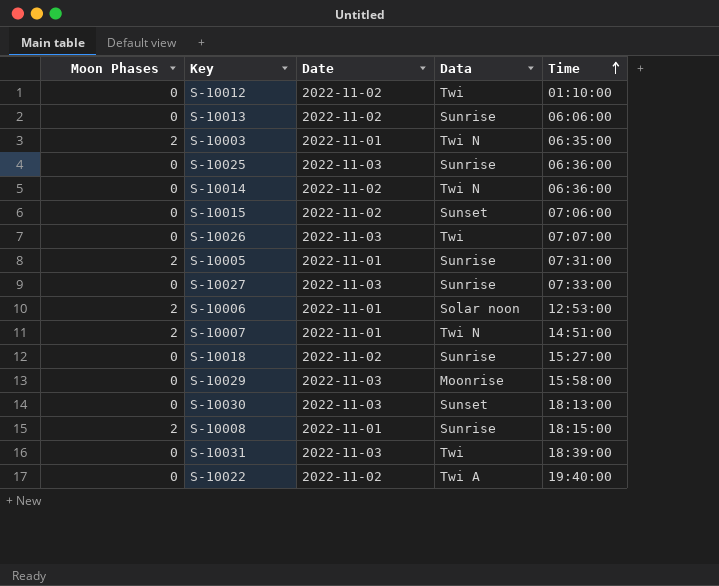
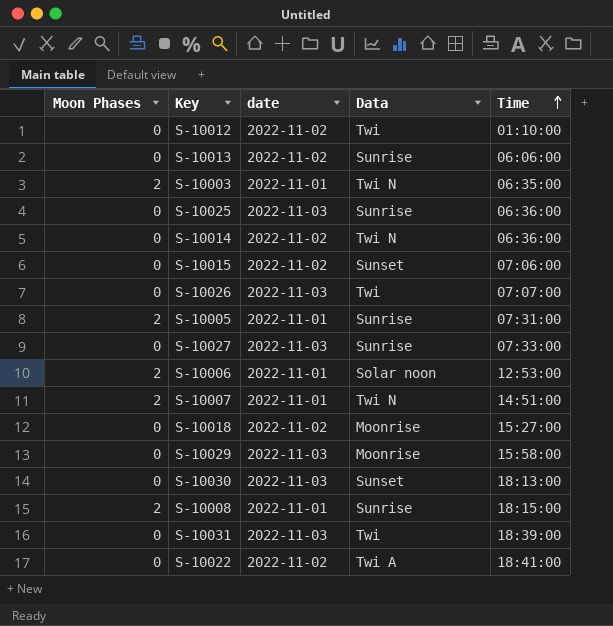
column name: Date -> date
S-10018 | Data: Sunrise -> Moonrise
S-10022 | Time: 19:40:00 -> 18:41:00

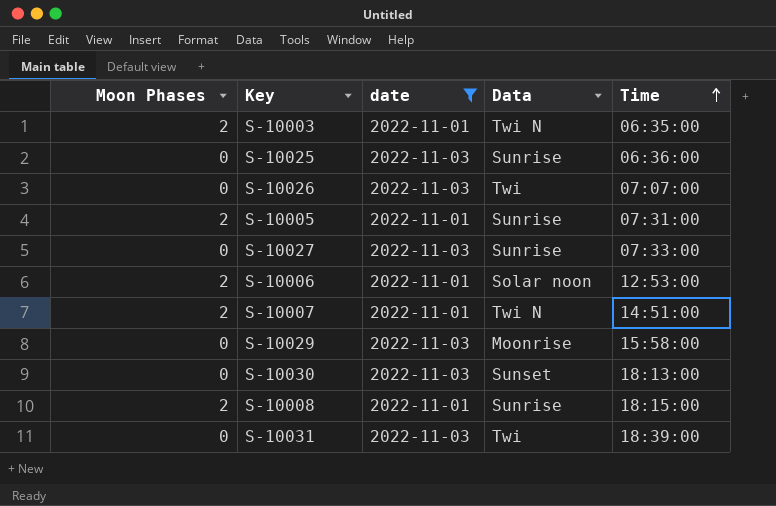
filter: none -> date != 2022-11-02

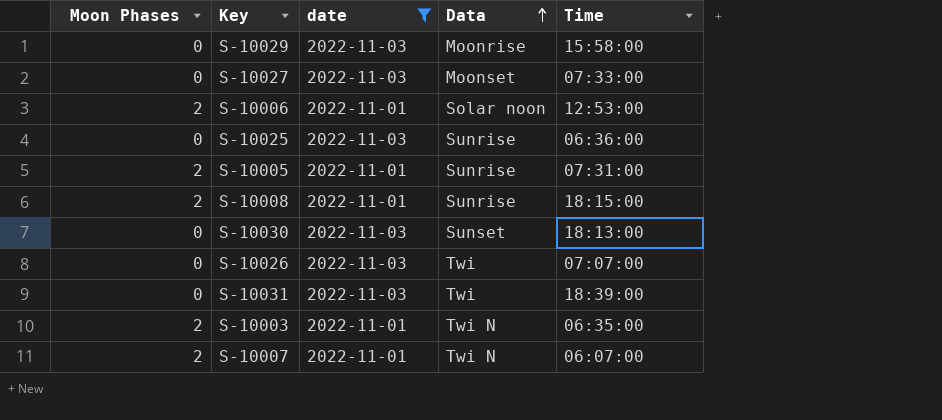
row order: Time ascending -> Data ascending
S-10027 | Data: Sunrise -> Moonset
S-10007 | Time: 14:51:00 -> 06:07:00

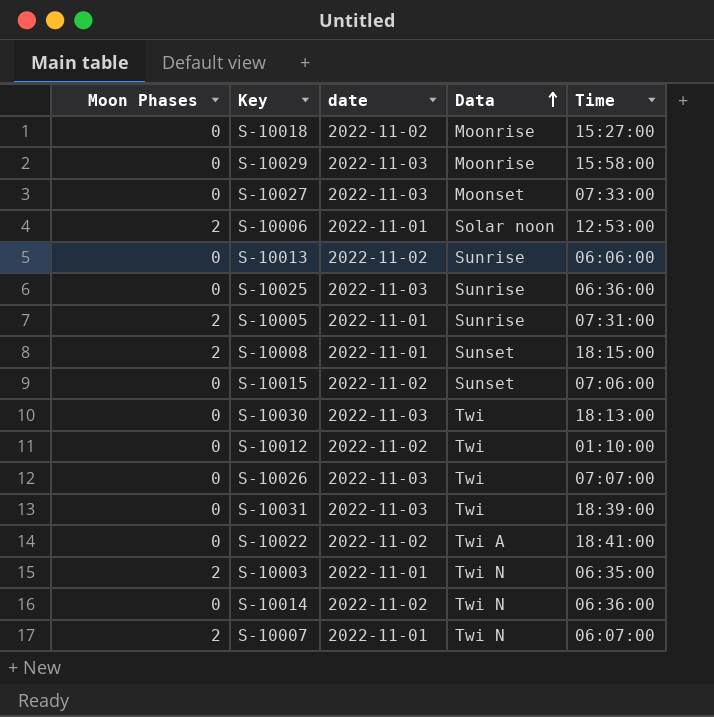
filter: date != 2022-11-02 -> none
S-10008 | Data: Sunrise -> Sunset
S-10030 | Data: Sunset -> Twi

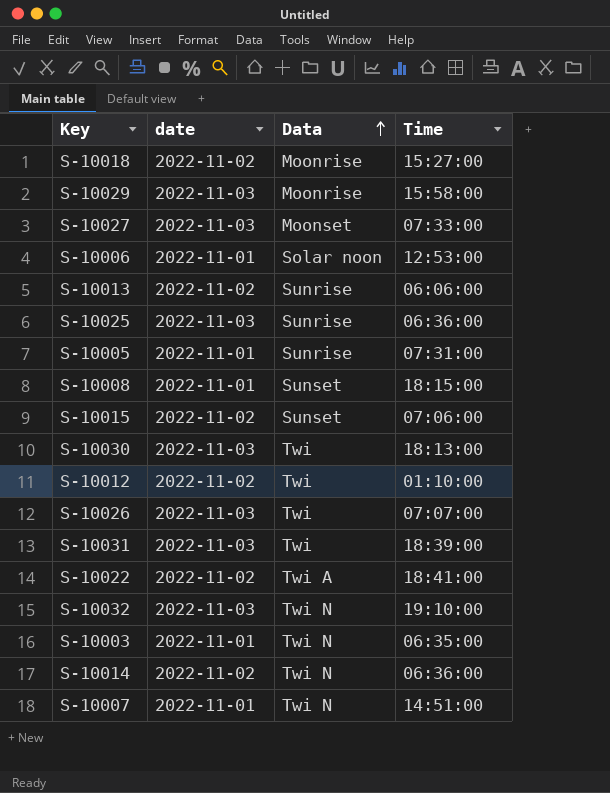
column Moon Phases | position: 1 -> none
row S-10032: none -> 2022-11-03 | Twi N | 19:10:00
S-10007 | Time: 06:07:00 -> 14:51:00

